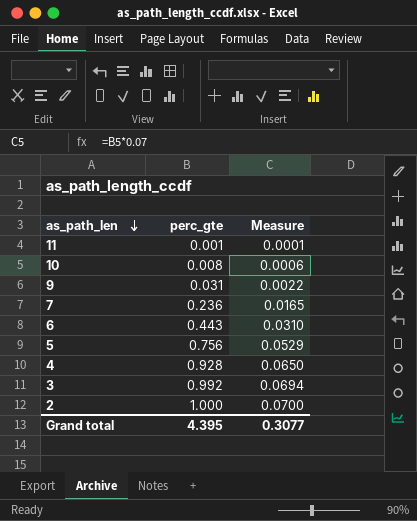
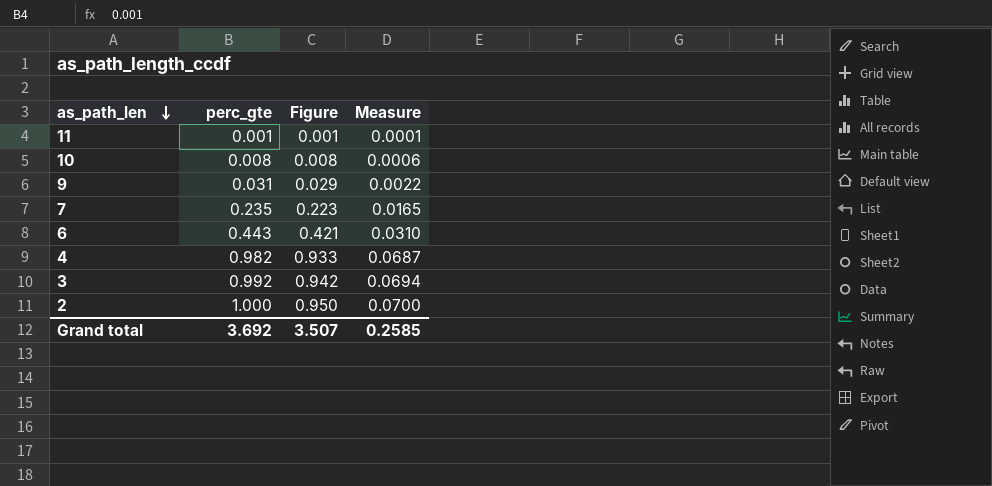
column Figure | formula: none -> [perc_gte] * 0.95
row 5: 0.756 | 0.0529 -> none
7 | perc_gte: 0.236 -> 0.235
4 | perc_gte: 0.928 -> 0.982
4 | Measure: 0.0650 -> 0.0687
Grand total | perc_gte: 4.395 -> 3.692
Grand total | Measure: 0.3077 -> 0.2585

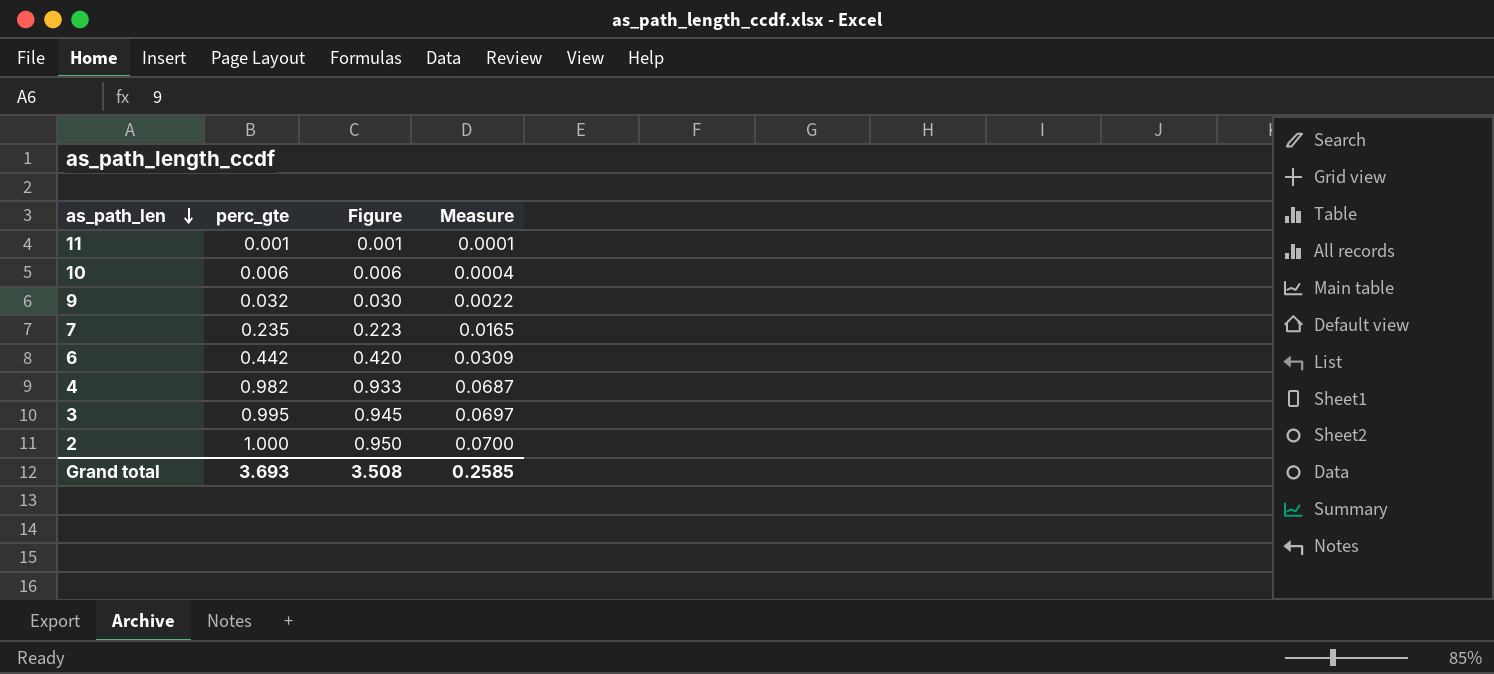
10 | perc_gte: 0.008 -> 0.006
10 | Figure: 0.008 -> 0.006
10 | Measure: 0.0006 -> 0.0004
9 | perc_gte: 0.031 -> 0.032
9 | Figure: 0.029 -> 0.030
6 | perc_gte: 0.443 -> 0.442
6 | Figure: 0.421 -> 0.420
6 | Measure: 0.0310 -> 0.0309
3 | perc_gte: 0.992 -> 0.995
3 | Figure: 0.942 -> 0.945
3 | Measure: 0.0694 -> 0.0697
Grand total | perc_gte: 3.692 -> 3.693
Grand total | Figure: 3.507 -> 3.508

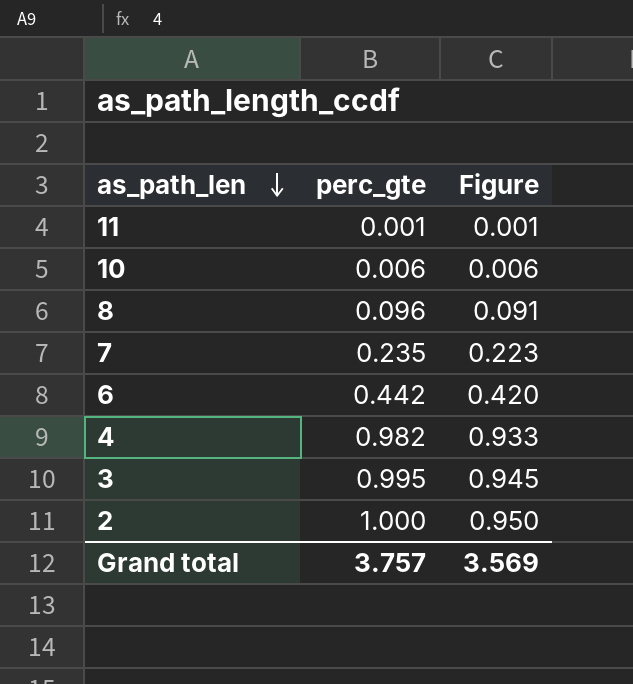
column Measure | formula: [perc_gte] * 0.07 -> none
row 9: 0.032 | 0.030 | 0.0022 -> none
row 8: none -> 0.096 | 0.091
Grand total | perc_gte: 3.693 -> 3.757
Grand total | Figure: 3.508 -> 3.569

